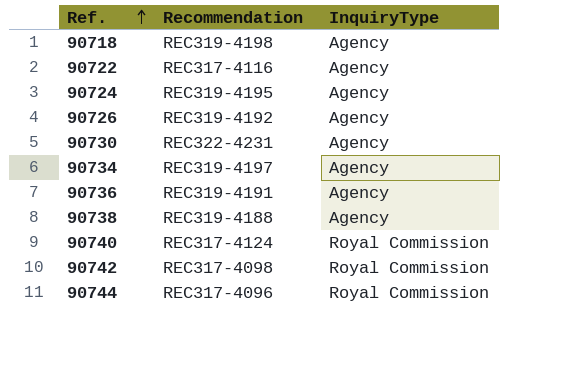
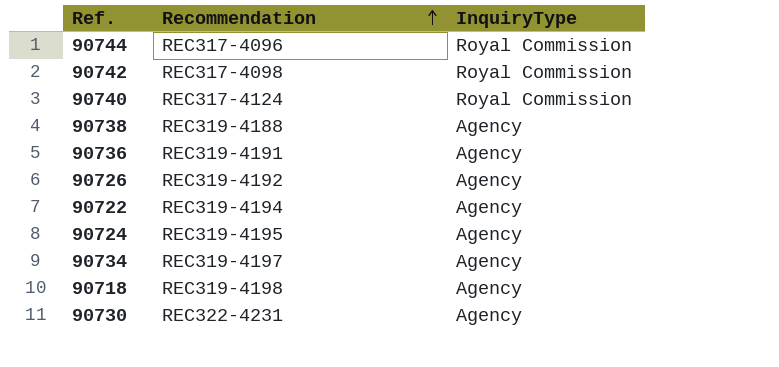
row order: Ref. ascending -> Recommendation ascending
90722 | Recommendation: REC317-4116 -> REC319-4194

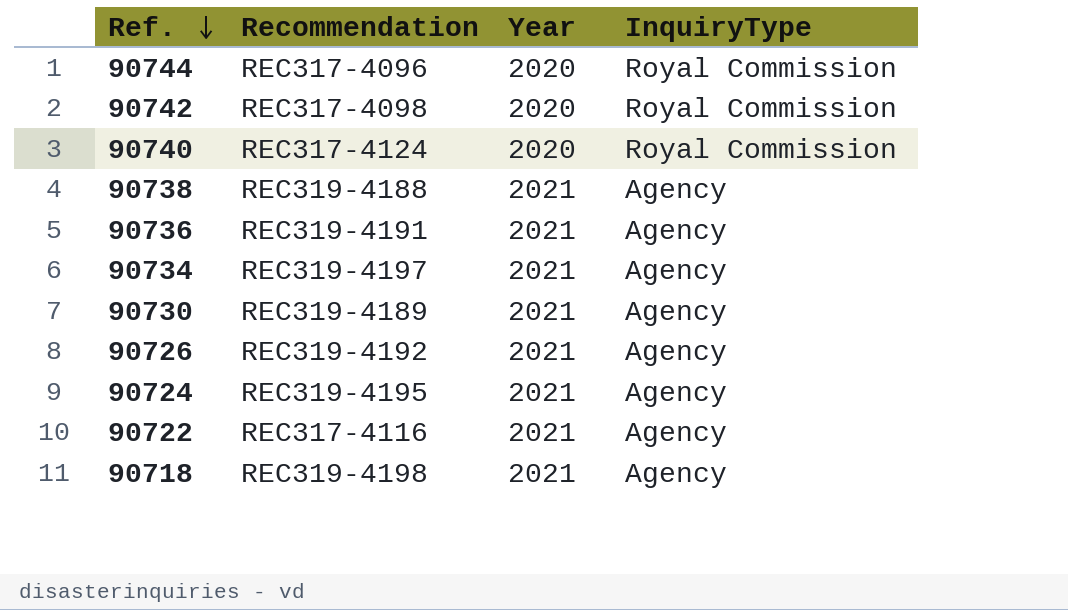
row order: Recommendation ascending -> Ref. descending
column Year | position: none -> 3
90730 | Recommendation: REC322-4231 -> REC319-4189
90722 | Recommendation: REC319-4194 -> REC317-4116

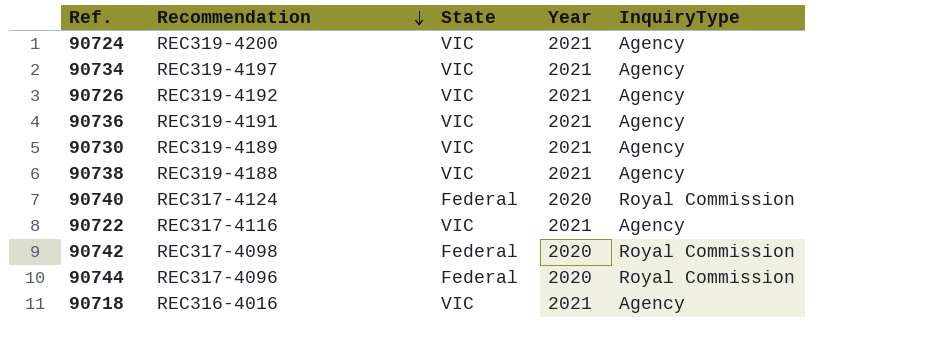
row order: Ref. descending -> Recommendation descending
column State | position: none -> 3
90724 | Recommendation: REC319-4195 -> REC319-4200
90718 | Recommendation: REC319-4198 -> REC316-4016

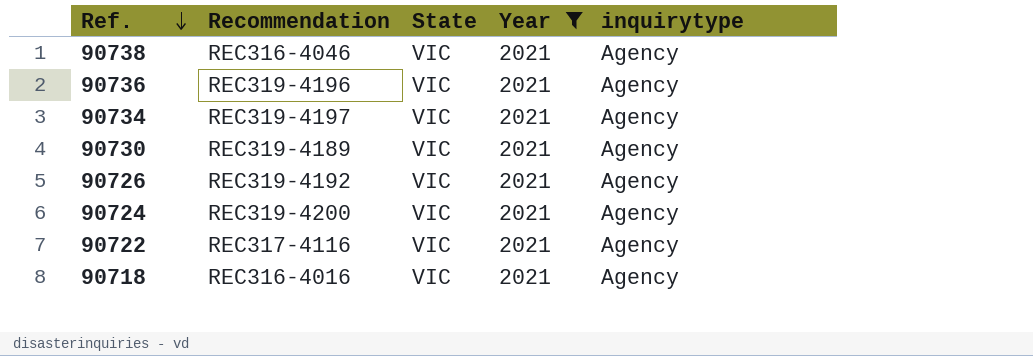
filter: none -> Year = 2021
row order: Recommendation descending -> Ref. descending
column name: InquiryType -> inquirytype
90738 | Recommendation: REC319-4188 -> REC316-4046
90736 | Recommendation: REC319-4191 -> REC319-4196

